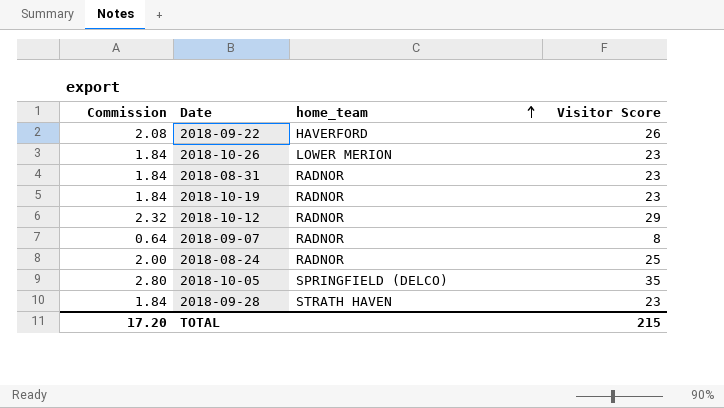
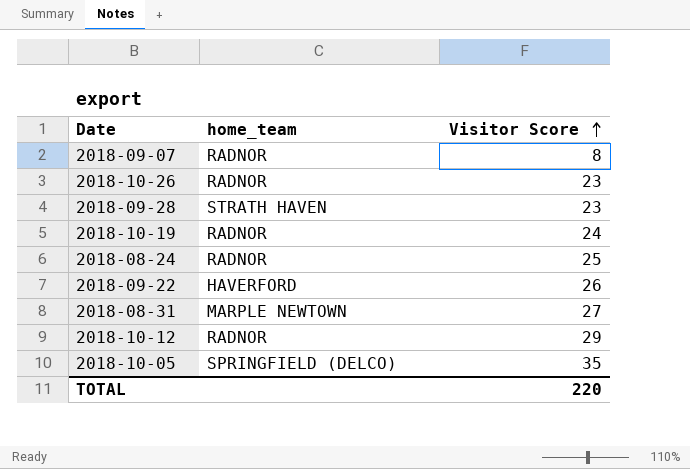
row order: home_team ascending -> Visitor Score ascending
column Commission | formula: [Visitor Score] * 0.08 -> none
2018-10-26 | home_team: LOWER MERION -> RADNOR
2018-10-19 | Visitor Score: 23 -> 24
2018-08-31 | home_team: RADNOR -> MARPLE NEWTOWN
2018-08-31 | Visitor Score: 23 -> 27
TOTAL | Visitor Score: 215 -> 220

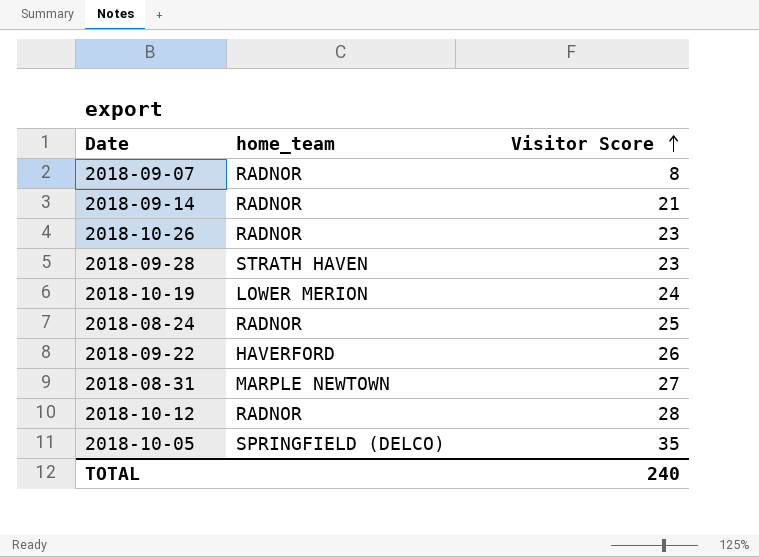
row 2018-09-14: none -> RADNOR | 21
2018-10-19 | home_team: RADNOR -> LOWER MERION
2018-10-12 | Visitor Score: 29 -> 28
TOTAL | Visitor Score: 220 -> 240

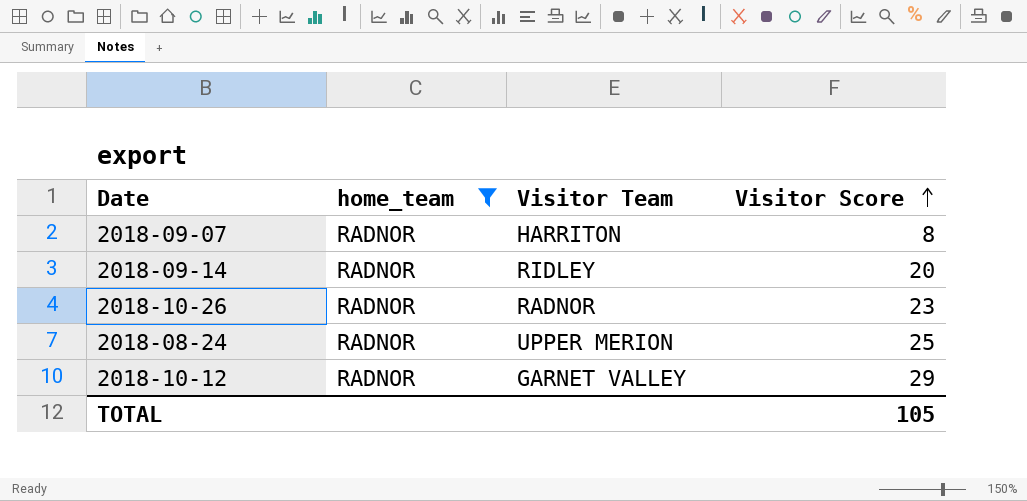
filter: none -> home_team = RADNOR
column Visitor Team | position: none -> 3
2018-09-14 | Visitor Score: 21 -> 20
2018-10-12 | Visitor Score: 28 -> 29
TOTAL | Visitor Score: 240 -> 105

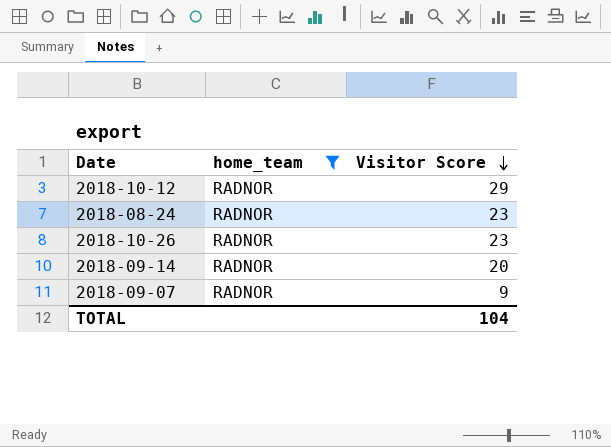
row order: Visitor Score ascending -> Visitor Score descending
column Visitor Team | position: 3 -> none
2018-08-24 | Visitor Score: 25 -> 23
2018-09-07 | Visitor Score: 8 -> 9
TOTAL | Visitor Score: 105 -> 104

